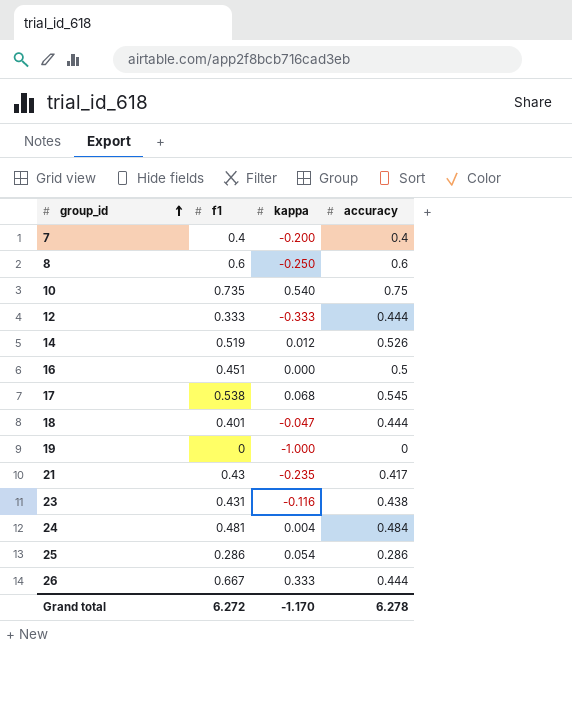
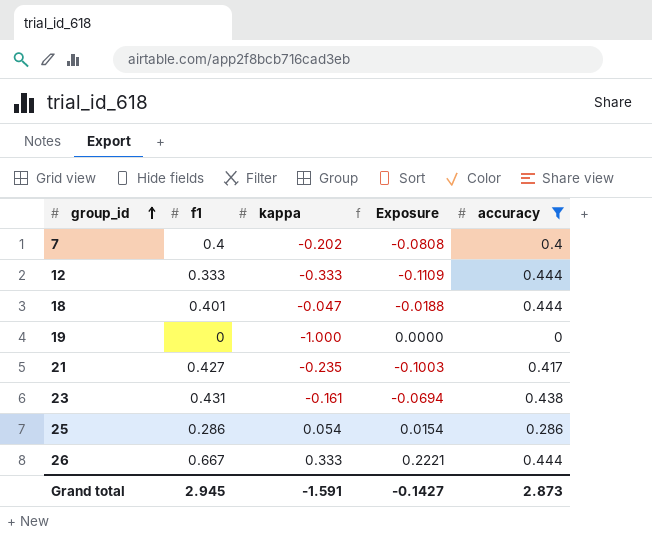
filter: none -> accuracy <= 0.444
column Exposure | formula: none -> [f1] * [kappa]
7 | kappa: -0.200 -> -0.202
21 | f1: 0.43 -> 0.427
23 | kappa: -0.116 -> -0.161
Grand total | f1: 6.272 -> 2.945
Grand total | kappa: -1.170 -> -1.591
Grand total | accuracy: 6.278 -> 2.873

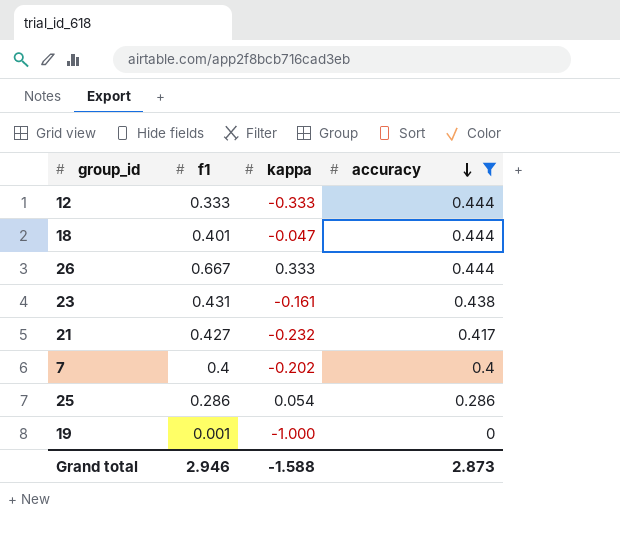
row order: group_id ascending -> accuracy descending
column Exposure | formula: [f1] * [kappa] -> none
21 | kappa: -0.235 -> -0.232
19 | f1: 0 -> 0.001
Grand total | f1: 2.945 -> 2.946
Grand total | kappa: -1.591 -> -1.588

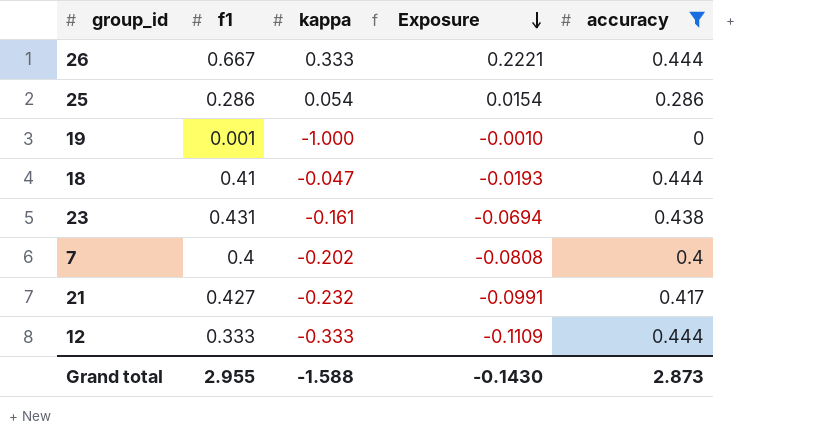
row order: accuracy descending -> Exposure descending
column Exposure | formula: none -> [f1] * [kappa]
18 | f1: 0.401 -> 0.41
Grand total | f1: 2.946 -> 2.955

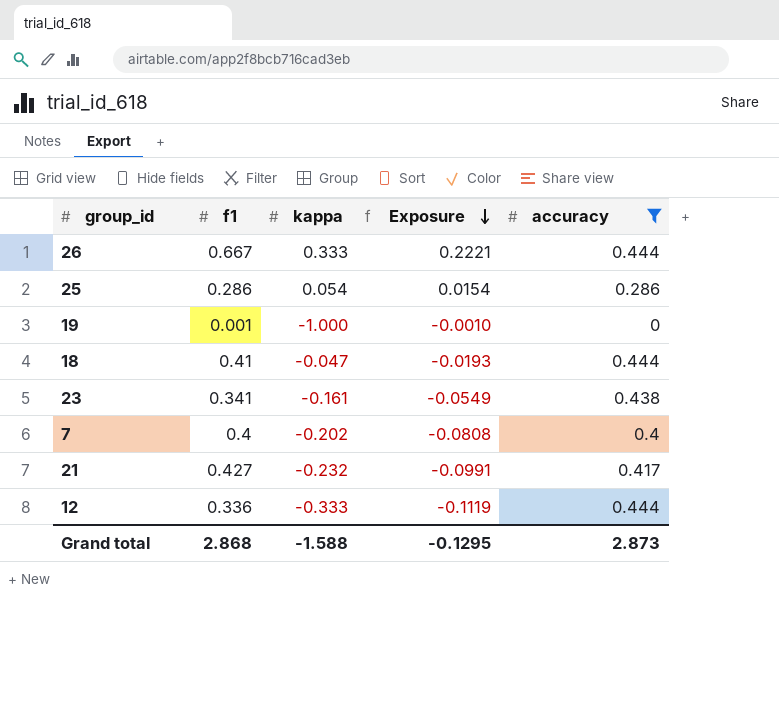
23 | f1: 0.431 -> 0.341
23 | Exposure: -0.0694 -> -0.0549
12 | f1: 0.333 -> 0.336
12 | Exposure: -0.1109 -> -0.1119
Grand total | f1: 2.955 -> 2.868
Grand total | Exposure: -0.1430 -> -0.1295

